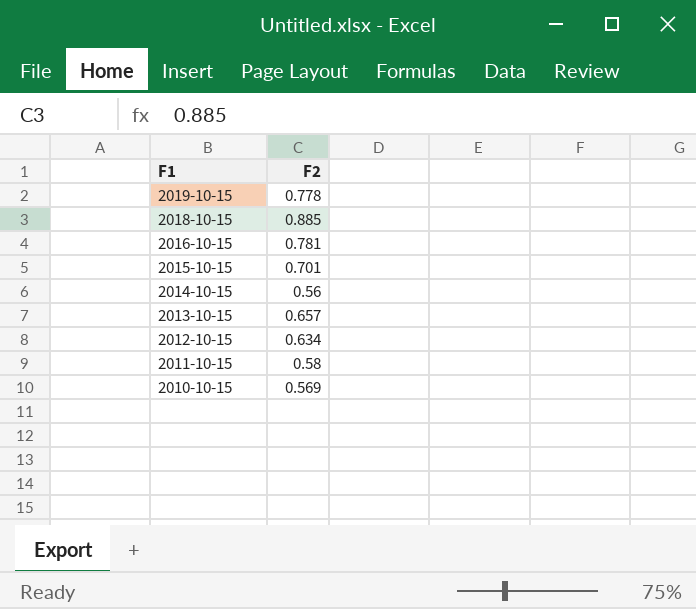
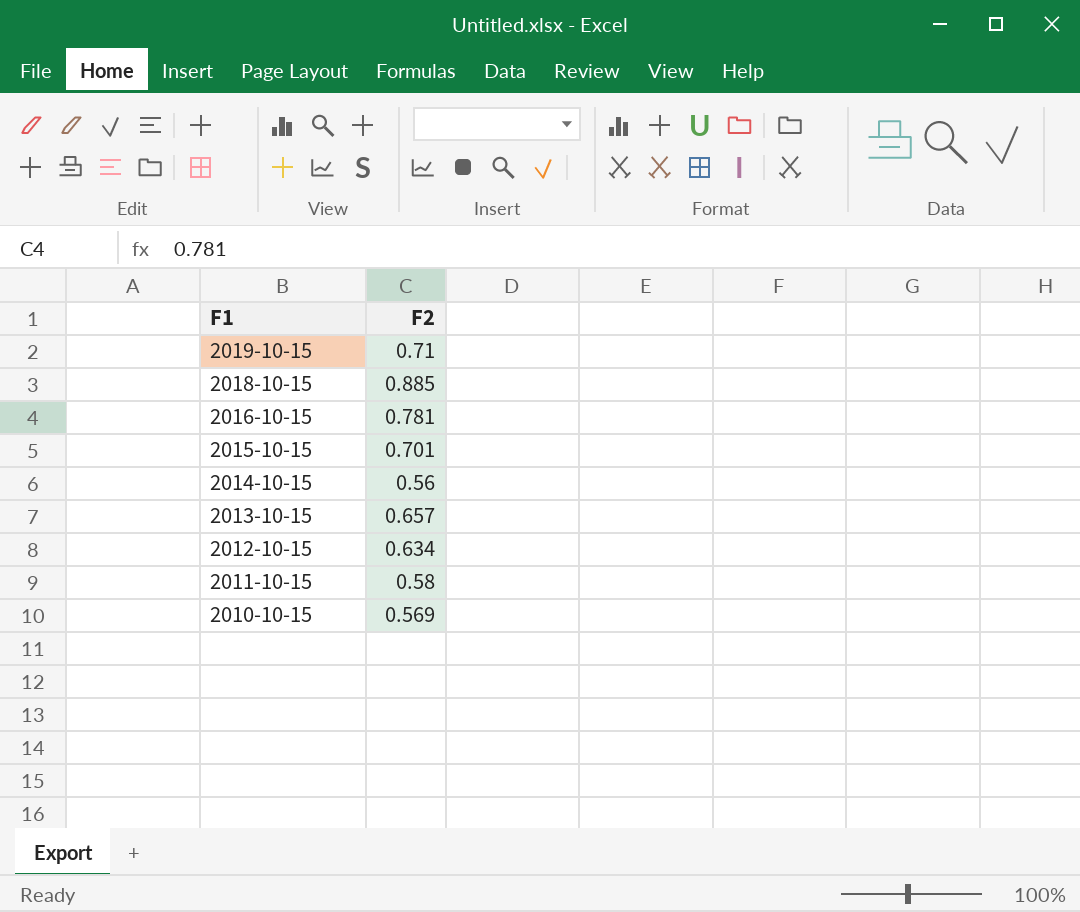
2019-10-15 | F2: 0.778 -> 0.71

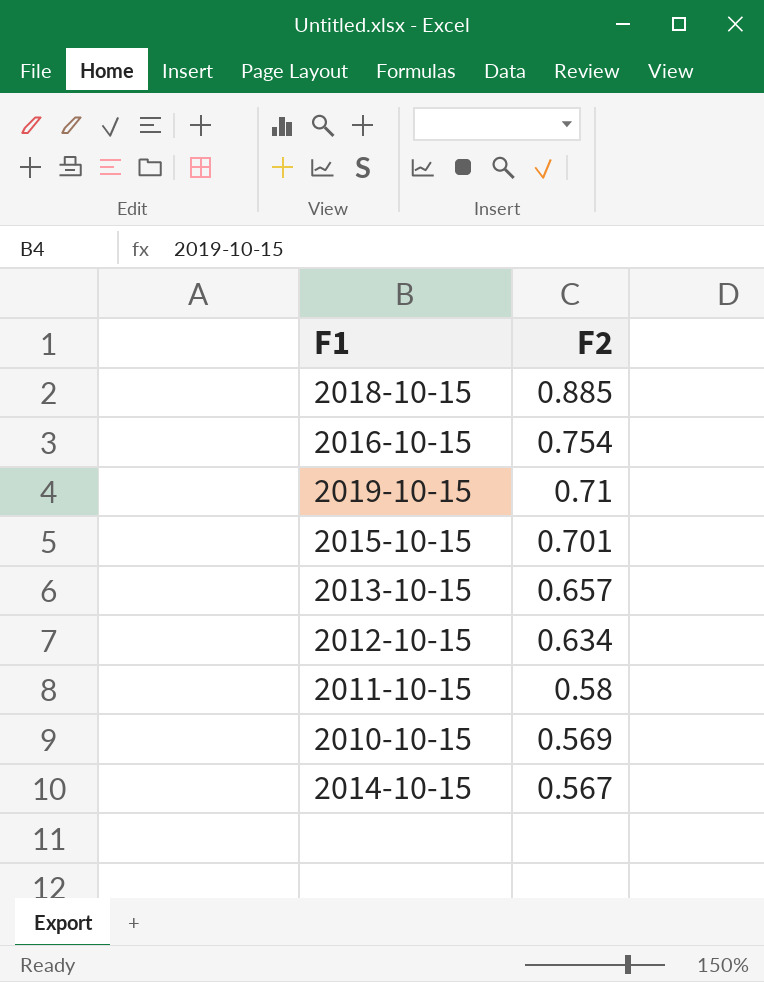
row order: F1 descending -> F2 descending
2016-10-15 | F2: 0.781 -> 0.754
2014-10-15 | F2: 0.56 -> 0.567

